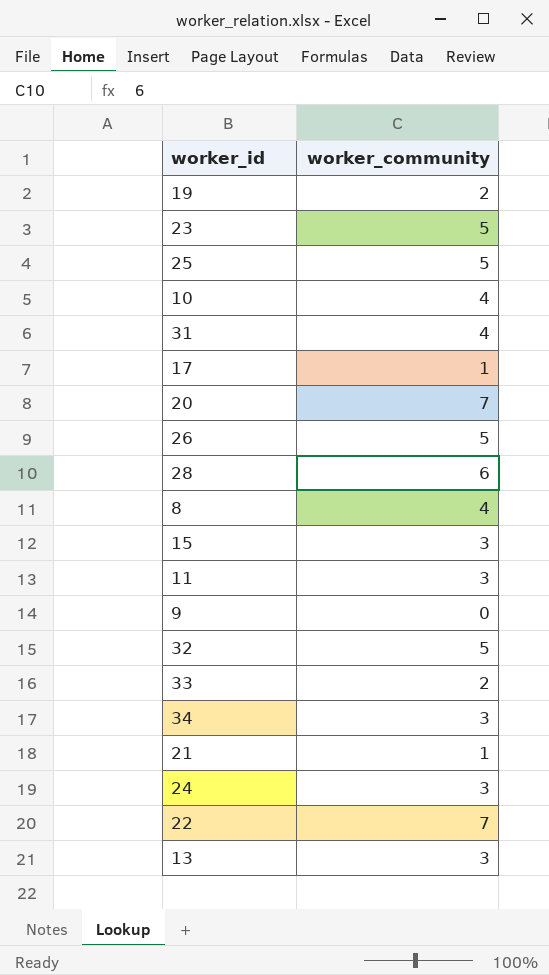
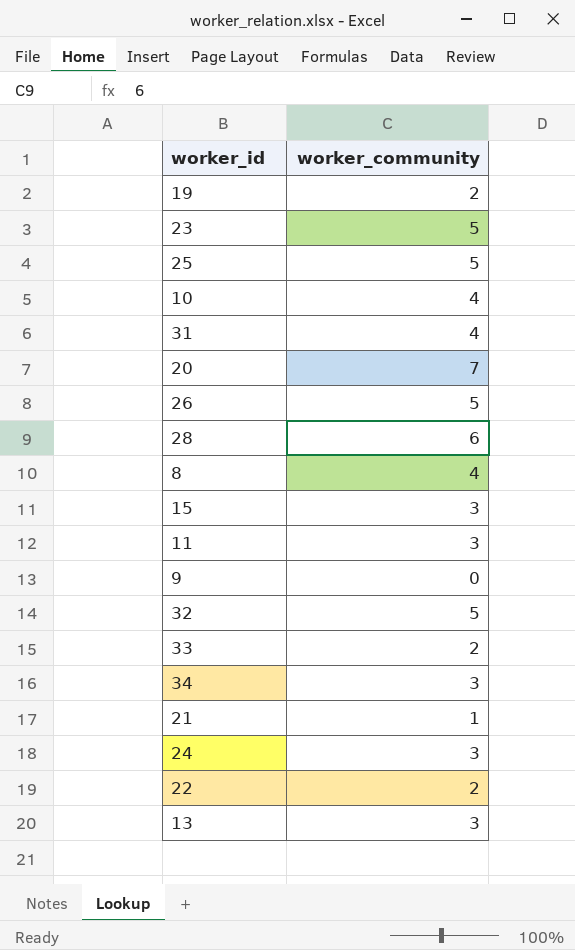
row 17: 1 -> none
22 | worker_community: 7 -> 2

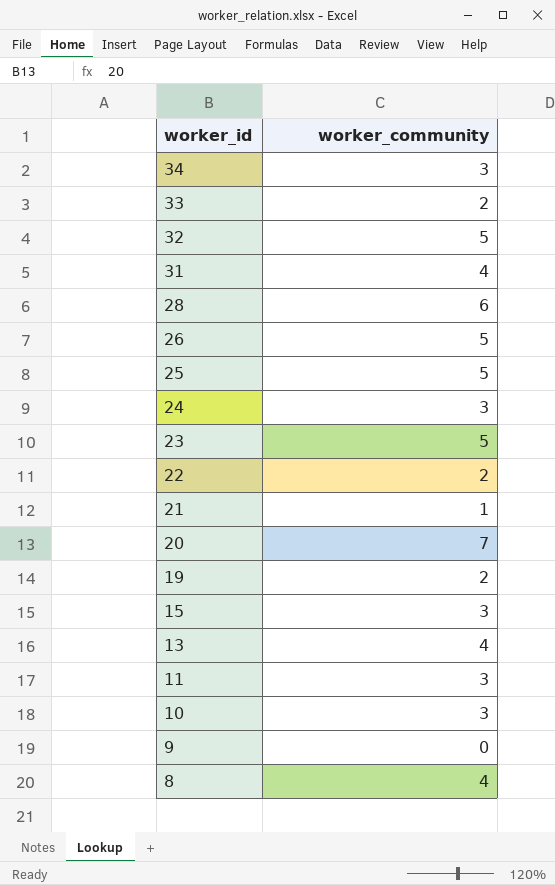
row order: none -> worker_id descending
13 | worker_community: 3 -> 4
10 | worker_community: 4 -> 3

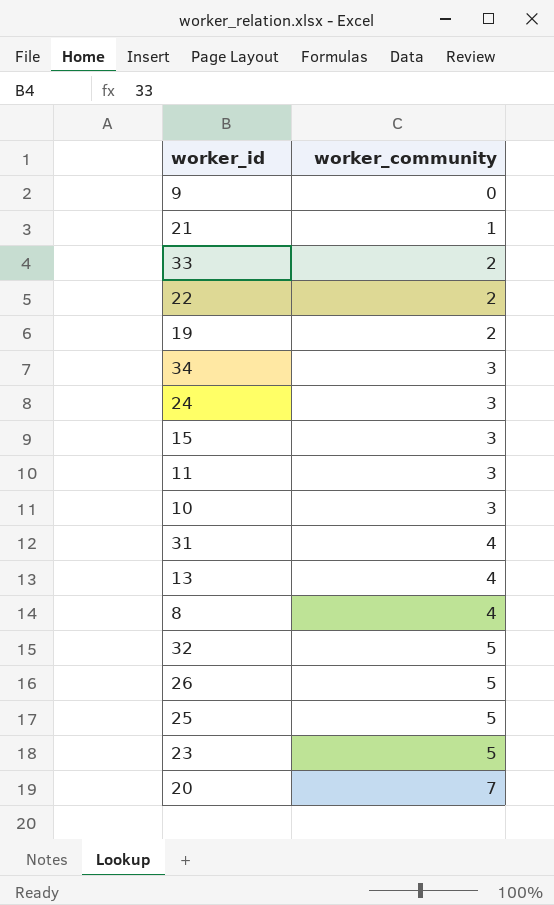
row order: worker_id descending -> worker_community ascending
row 28: 6 -> none

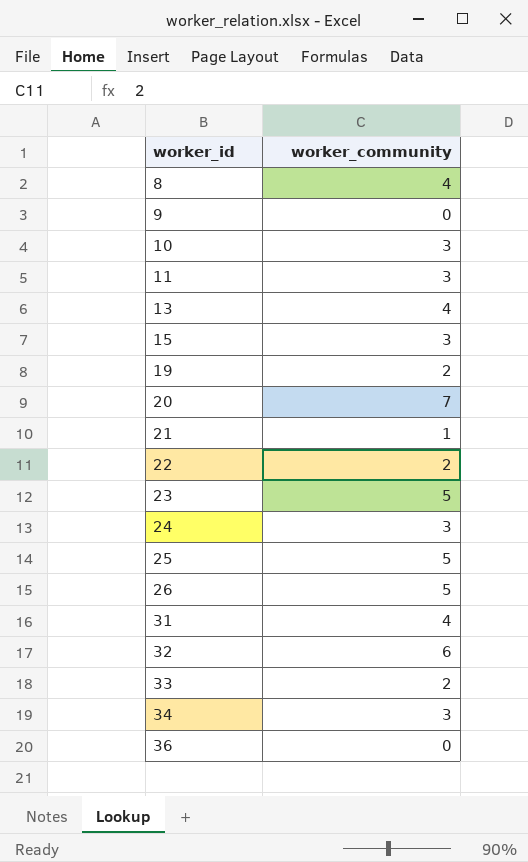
row order: worker_community ascending -> worker_id ascending
32 | worker_community: 5 -> 6
row 36: none -> 0

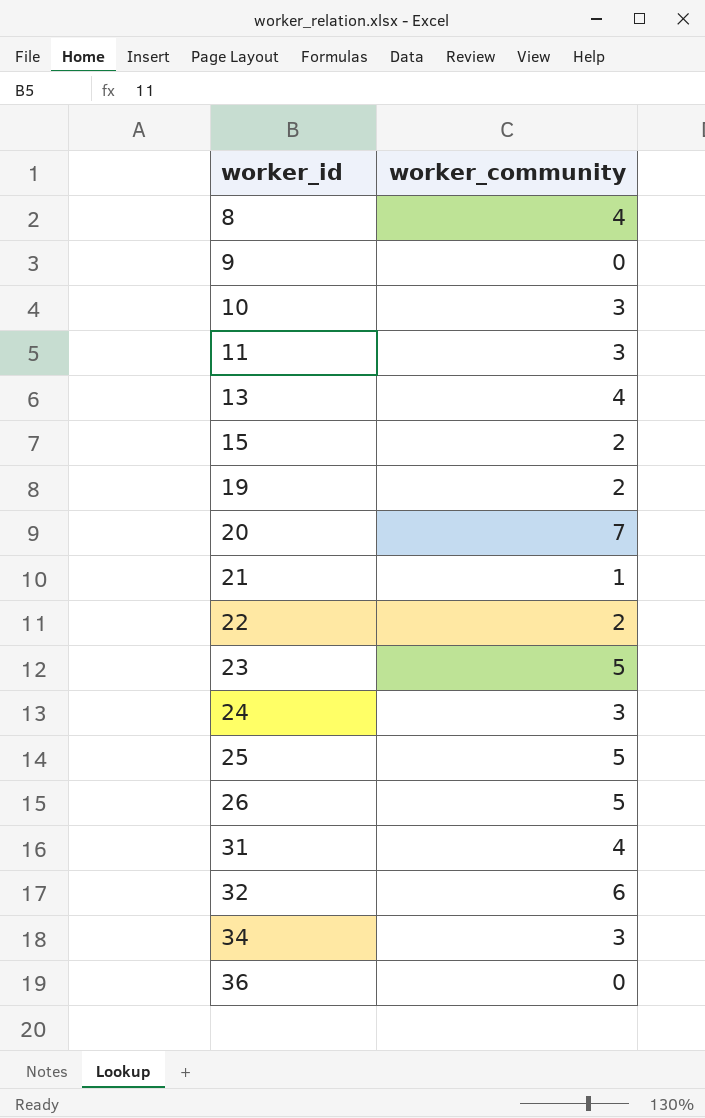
row 33: 2 -> none
15 | worker_community: 3 -> 2

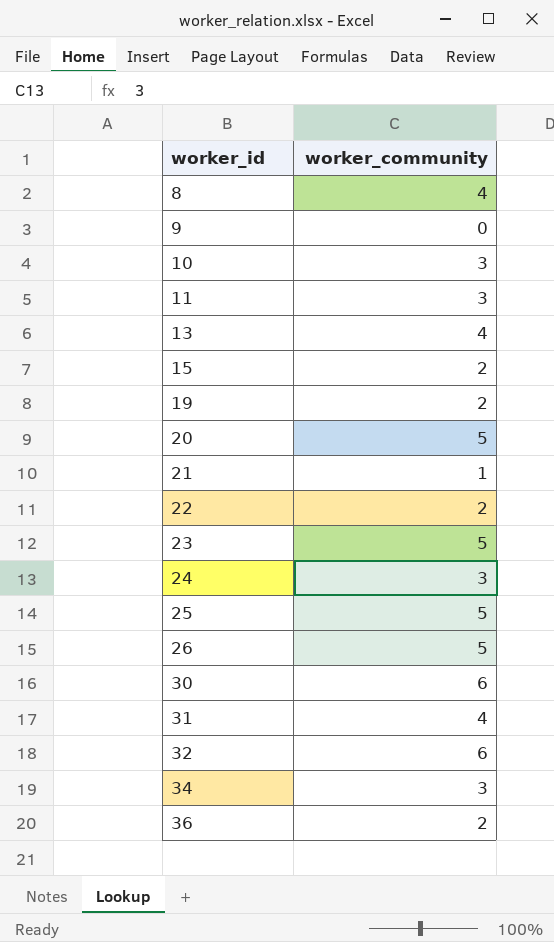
20 | worker_community: 7 -> 5
row 30: none -> 6
36 | worker_community: 0 -> 2

